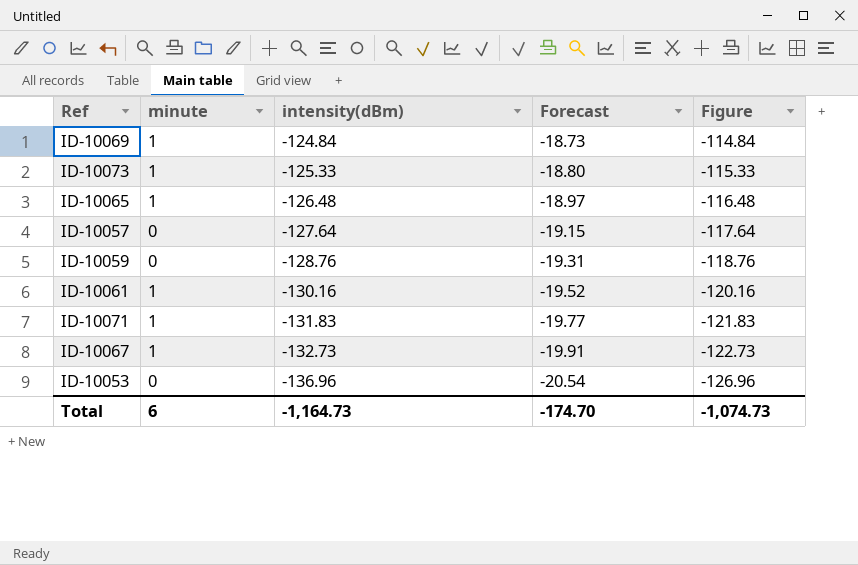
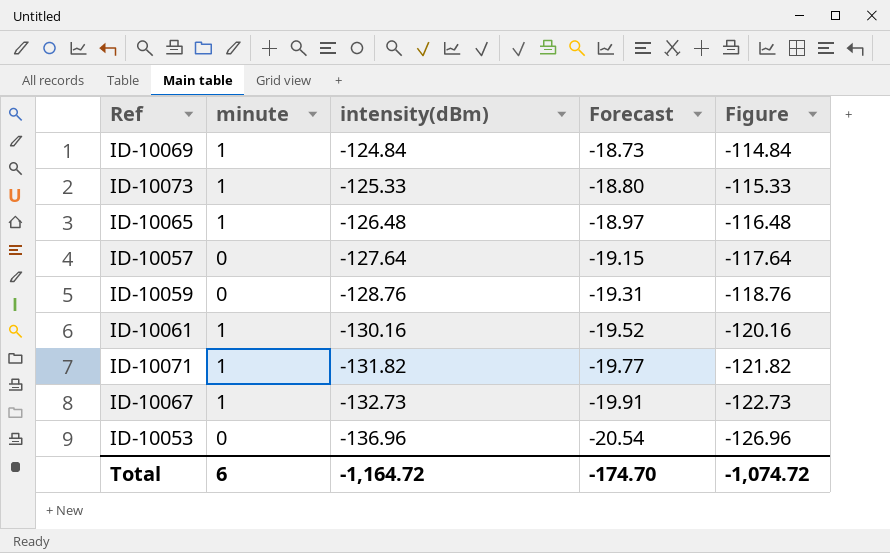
ID-10071 | intensity(dBm): -131.83 -> -131.82
ID-10071 | Figure: -121.83 -> -121.82
Total | intensity(dBm): -1,164.73 -> -1,164.72
Total | Figure: -1,074.73 -> -1,074.72

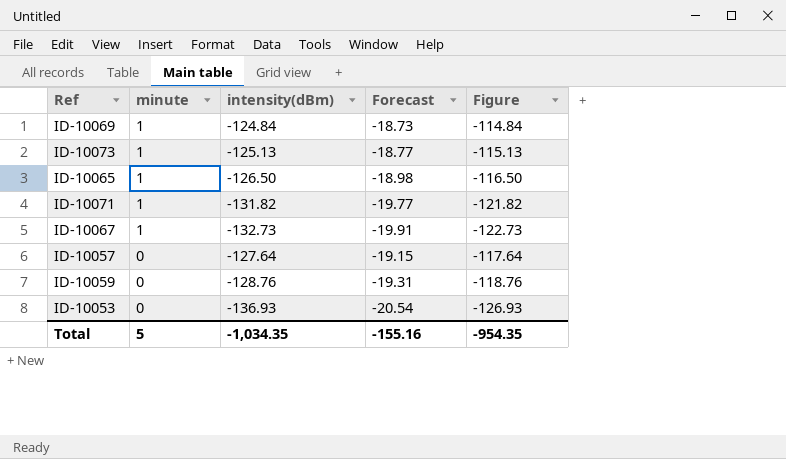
row order: intensity(dBm) descending -> minute descending
row ID-10061: 1 | -130.16 | -19.52 | -120.16 -> none
ID-10073 | intensity(dBm): -125.33 -> -125.13
ID-10073 | Forecast: -18.80 -> -18.77
ID-10073 | Figure: -115.33 -> -115.13
ID-10065 | intensity(dBm): -126.48 -> -126.50
ID-10065 | Forecast: -18.97 -> -18.98
ID-10065 | Figure: -116.48 -> -116.50
ID-10053 | intensity(dBm): -136.96 -> -136.93
ID-10053 | Figure: -126.96 -> -126.93
Total | minute: 6 -> 5
Total | intensity(dBm): -1,164.72 -> -1,034.35
Total | Forecast: -174.70 -> -155.16
Total | Figure: -1,074.72 -> -954.35

